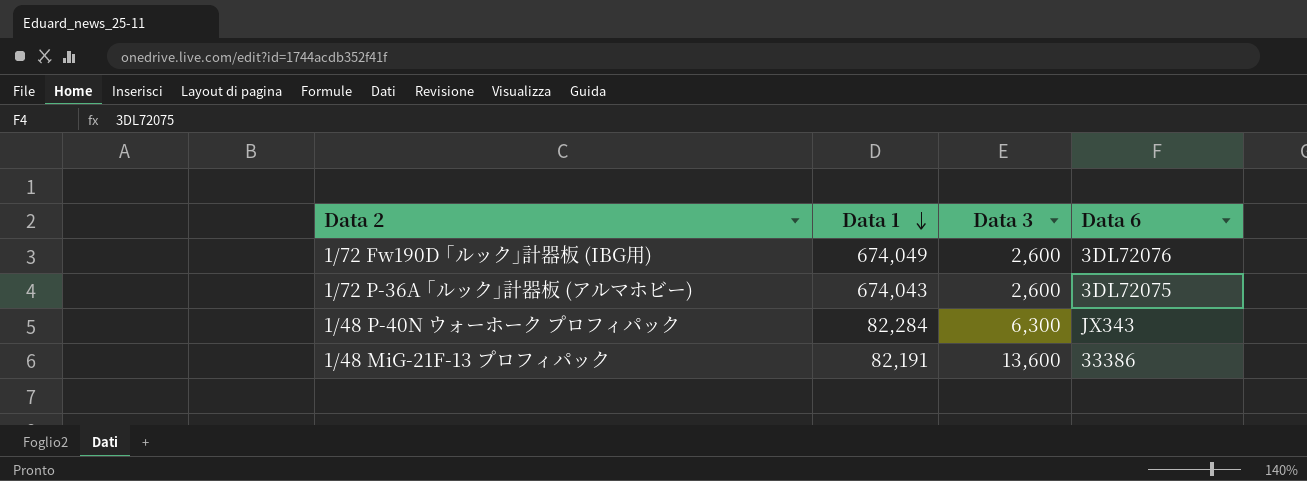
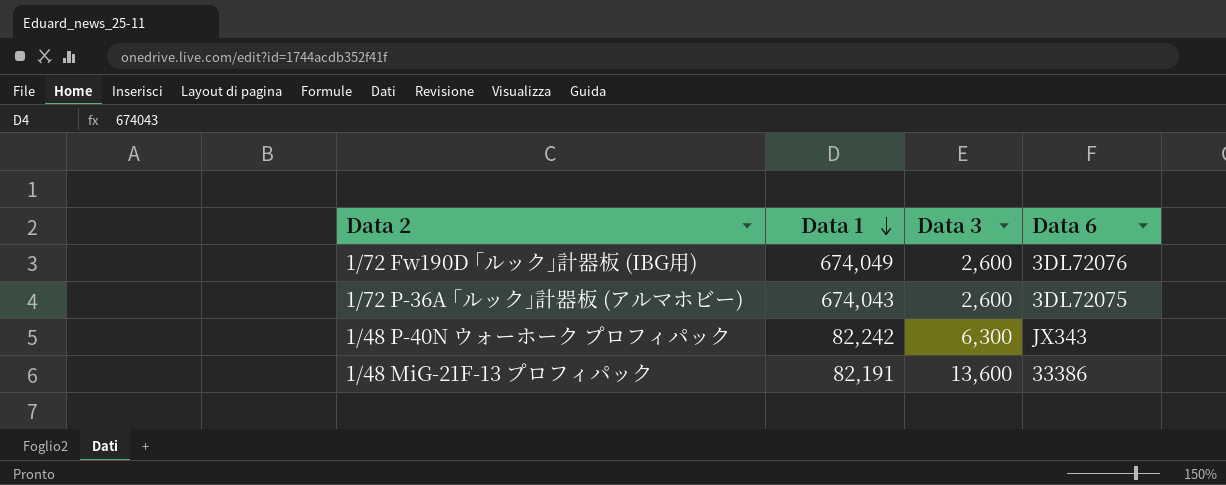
1/48 P-40N ウォーホーク プロフィパック | Data 1: 82,284 -> 82,242

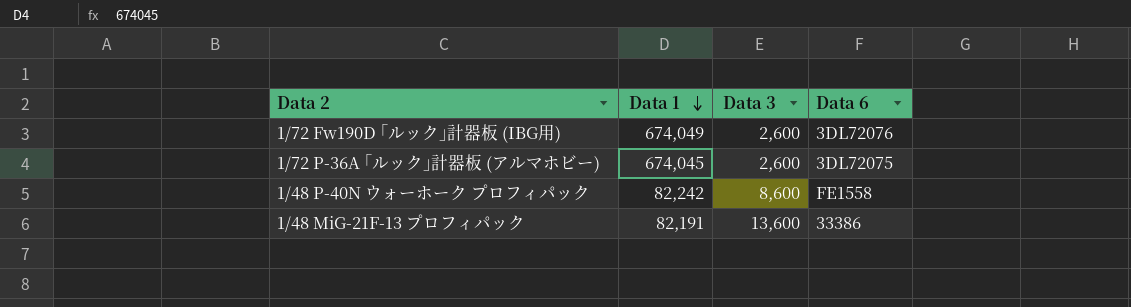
1/72 P-36A ｢ルック｣計器板 (アルマホビー) | Data 1: 674,043 -> 674,045
1/48 P-40N ウォーホーク プロフィパック | Data 3: 6,300 -> 8,600
1/48 P-40N ウォーホーク プロフィパック | Data 6: JX343 -> FE1558

